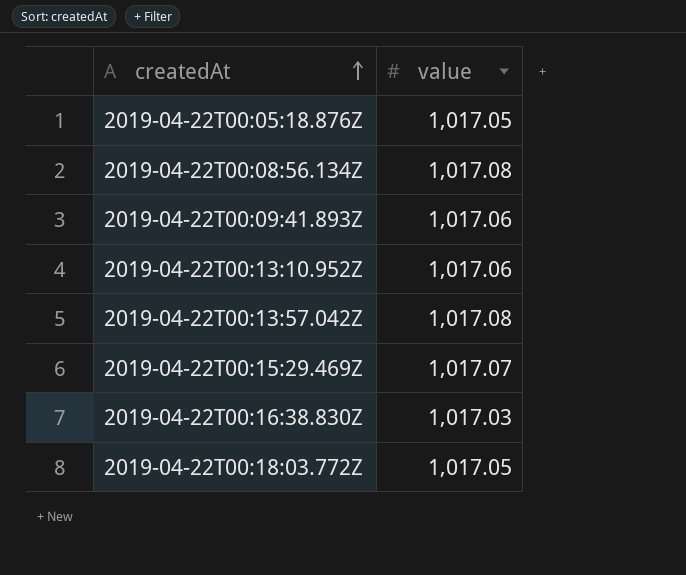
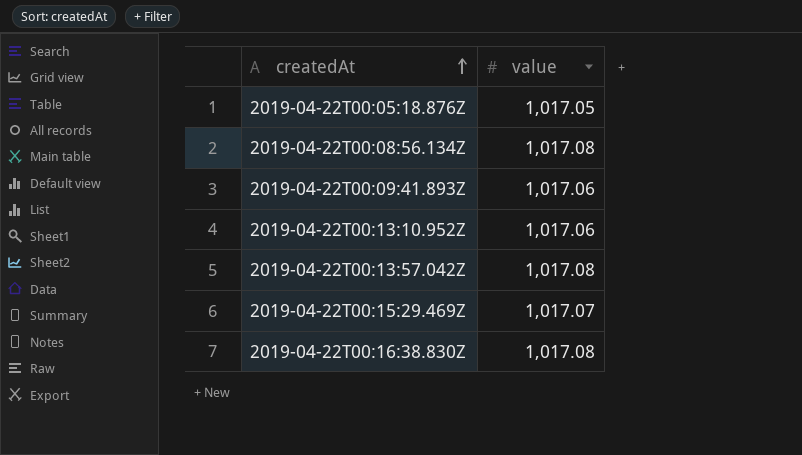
row 2019-04-22T00:18:03.772Z: 1,017.05 -> none
2019-04-22T00:16:38.830Z | value: 1,017.03 -> 1,017.08

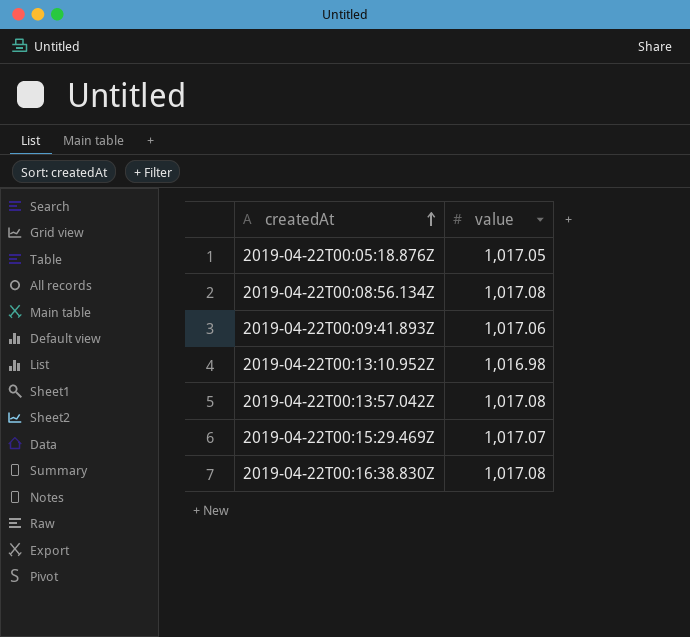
2019-04-22T00:13:10.952Z | value: 1,017.06 -> 1,016.98

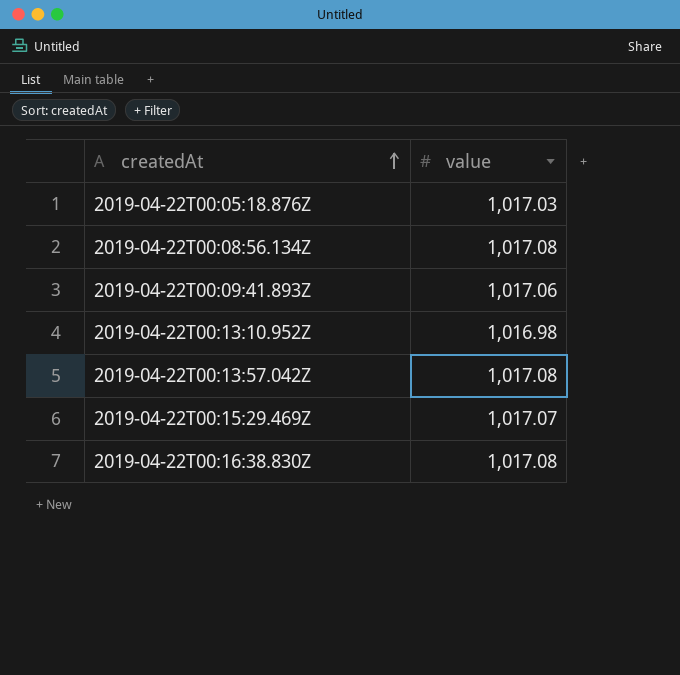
2019-04-22T00:05:18.876Z | value: 1,017.05 -> 1,017.03

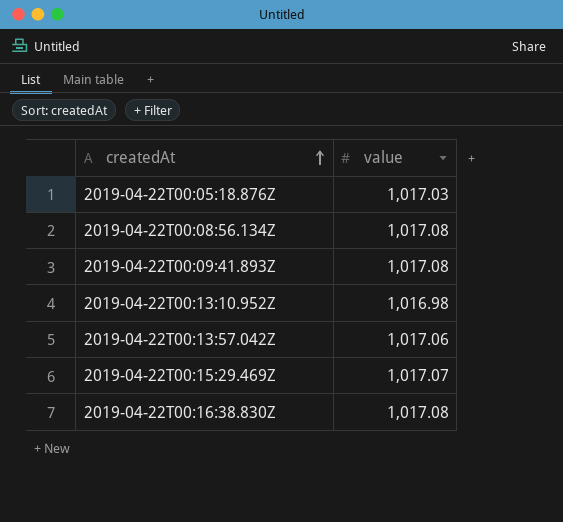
2019-04-22T00:09:41.893Z | value: 1,017.06 -> 1,017.08
2019-04-22T00:13:57.042Z | value: 1,017.08 -> 1,017.06

